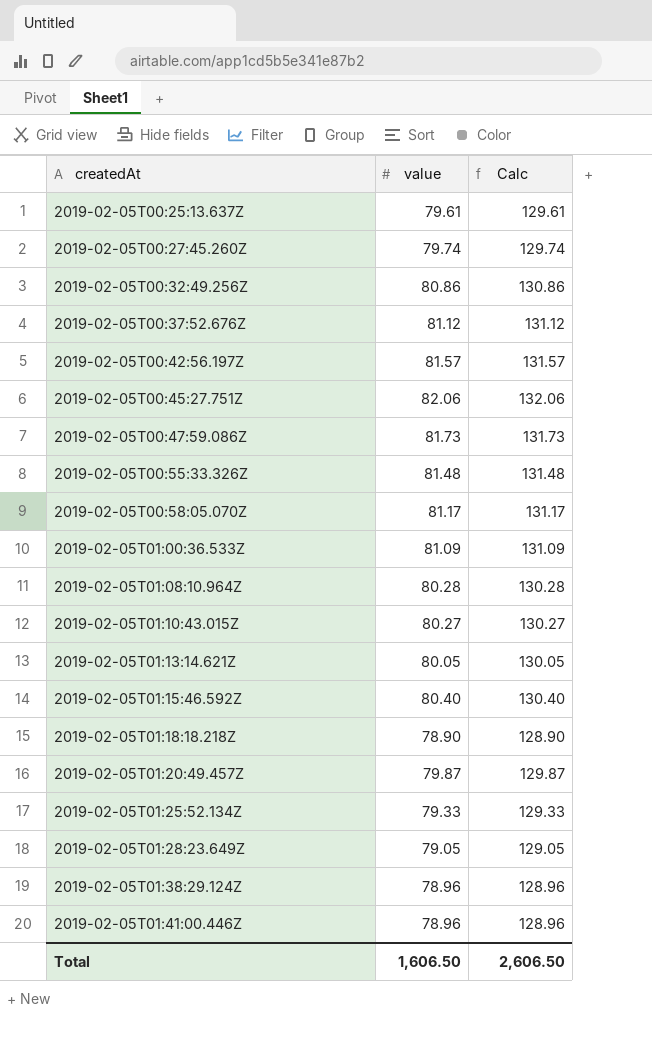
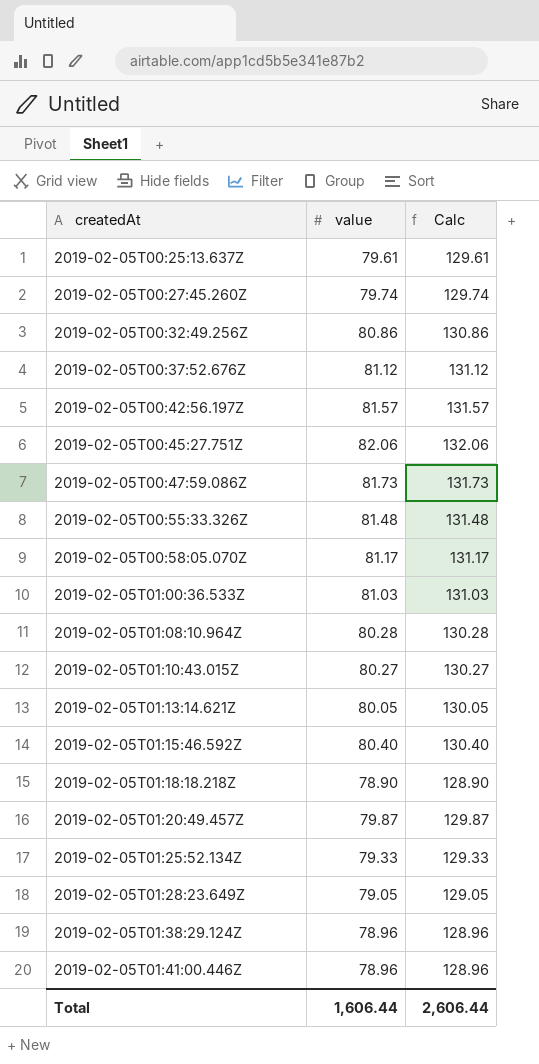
2019-02-05T01:00:36.533Z | value: 81.09 -> 81.03
2019-02-05T01:00:36.533Z | Calc: 131.09 -> 131.03
Total | value: 1,606.50 -> 1,606.44
Total | Calc: 2,606.50 -> 2,606.44

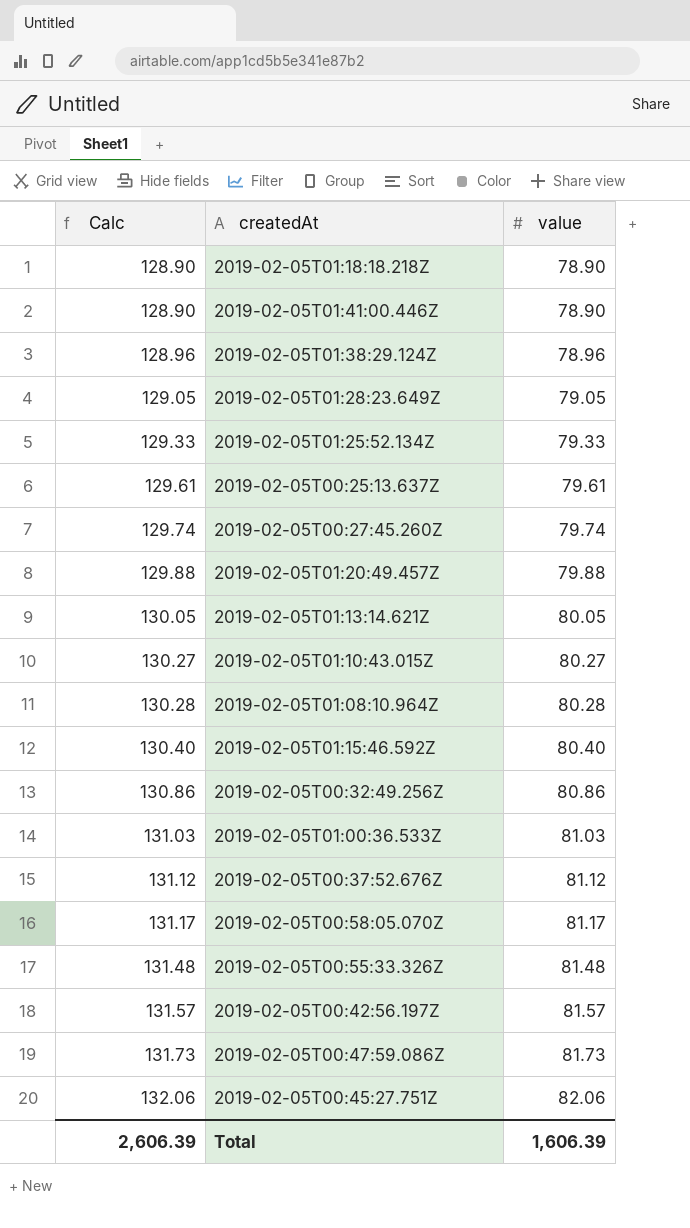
row order: createdAt ascending -> Calc ascending
column Calc | position: 3 -> 1
2019-02-05T01:41:00.446Z | Calc: 128.96 -> 128.90
2019-02-05T01:41:00.446Z | value: 78.96 -> 78.90
2019-02-05T01:20:49.457Z | Calc: 129.87 -> 129.88
2019-02-05T01:20:49.457Z | value: 79.87 -> 79.88
Total | Calc: 2,606.44 -> 2,606.39
Total | value: 1,606.44 -> 1,606.39

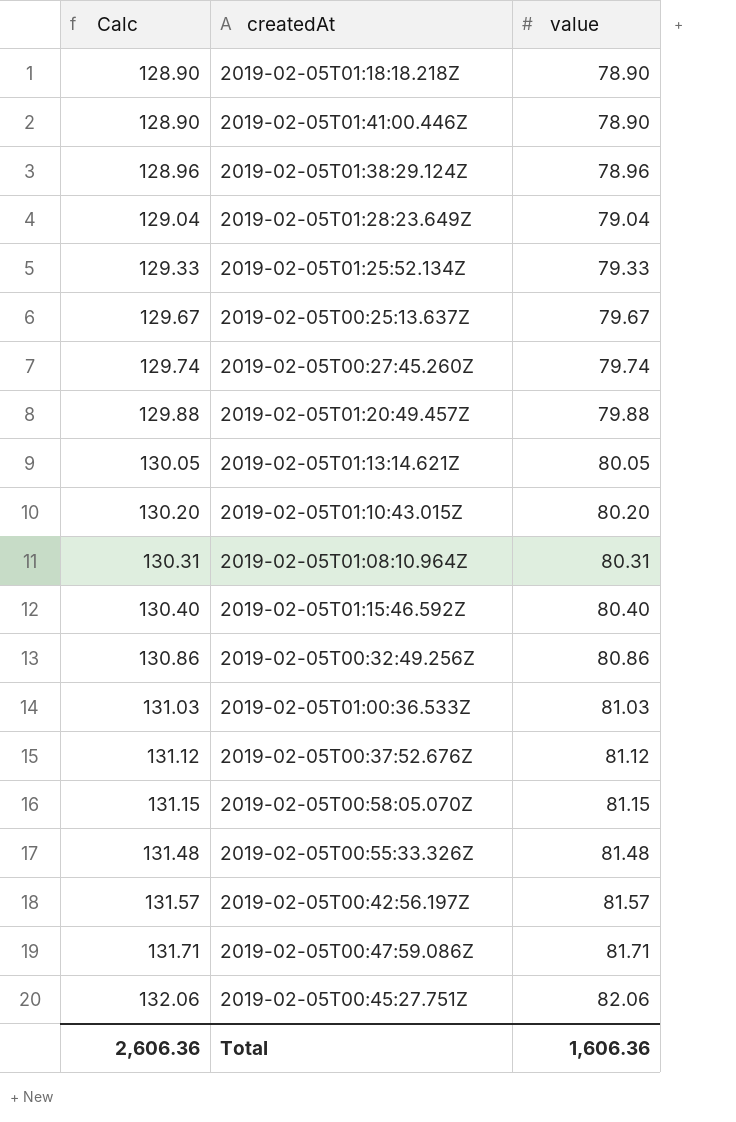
2019-02-05T01:28:23.649Z | Calc: 129.05 -> 129.04
2019-02-05T01:28:23.649Z | value: 79.05 -> 79.04
2019-02-05T00:25:13.637Z | Calc: 129.61 -> 129.67
2019-02-05T00:25:13.637Z | value: 79.61 -> 79.67
2019-02-05T01:10:43.015Z | Calc: 130.27 -> 130.20
2019-02-05T01:10:43.015Z | value: 80.27 -> 80.20
2019-02-05T01:08:10.964Z | Calc: 130.28 -> 130.31
2019-02-05T01:08:10.964Z | value: 80.28 -> 80.31
2019-02-05T00:58:05.070Z | Calc: 131.17 -> 131.15
2019-02-05T00:58:05.070Z | value: 81.17 -> 81.15
2019-02-05T00:47:59.086Z | Calc: 131.73 -> 131.71
2019-02-05T00:47:59.086Z | value: 81.73 -> 81.71
Total | Calc: 2,606.39 -> 2,606.36
Total | value: 1,606.39 -> 1,606.36

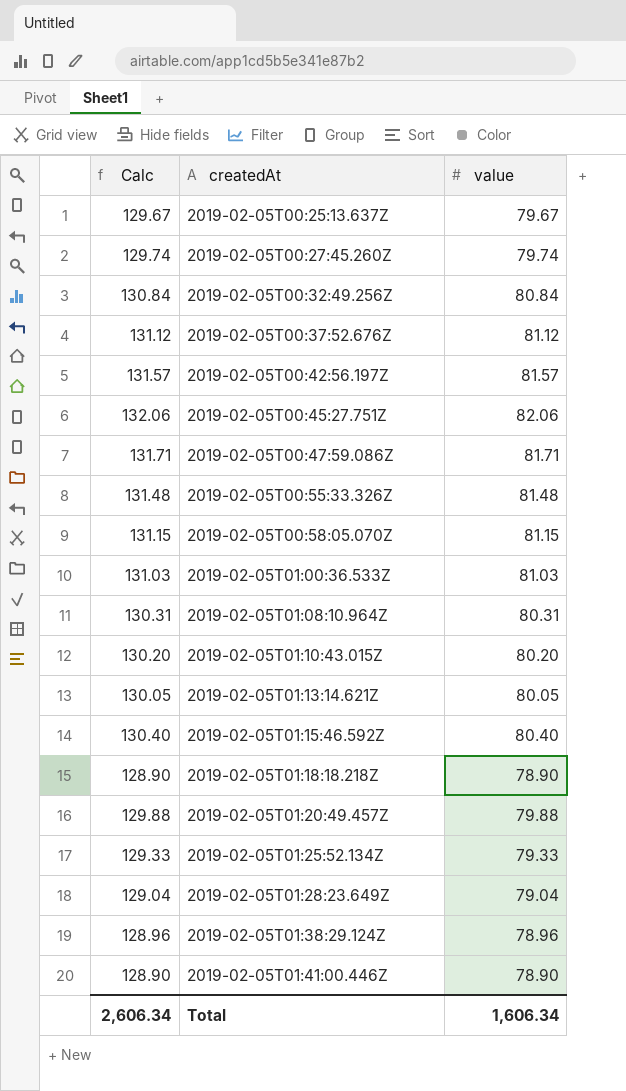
row order: Calc ascending -> createdAt ascending
2019-02-05T00:32:49.256Z | Calc: 130.86 -> 130.84
2019-02-05T00:32:49.256Z | value: 80.86 -> 80.84
Total | Calc: 2,606.36 -> 2,606.34
Total | value: 1,606.36 -> 1,606.34

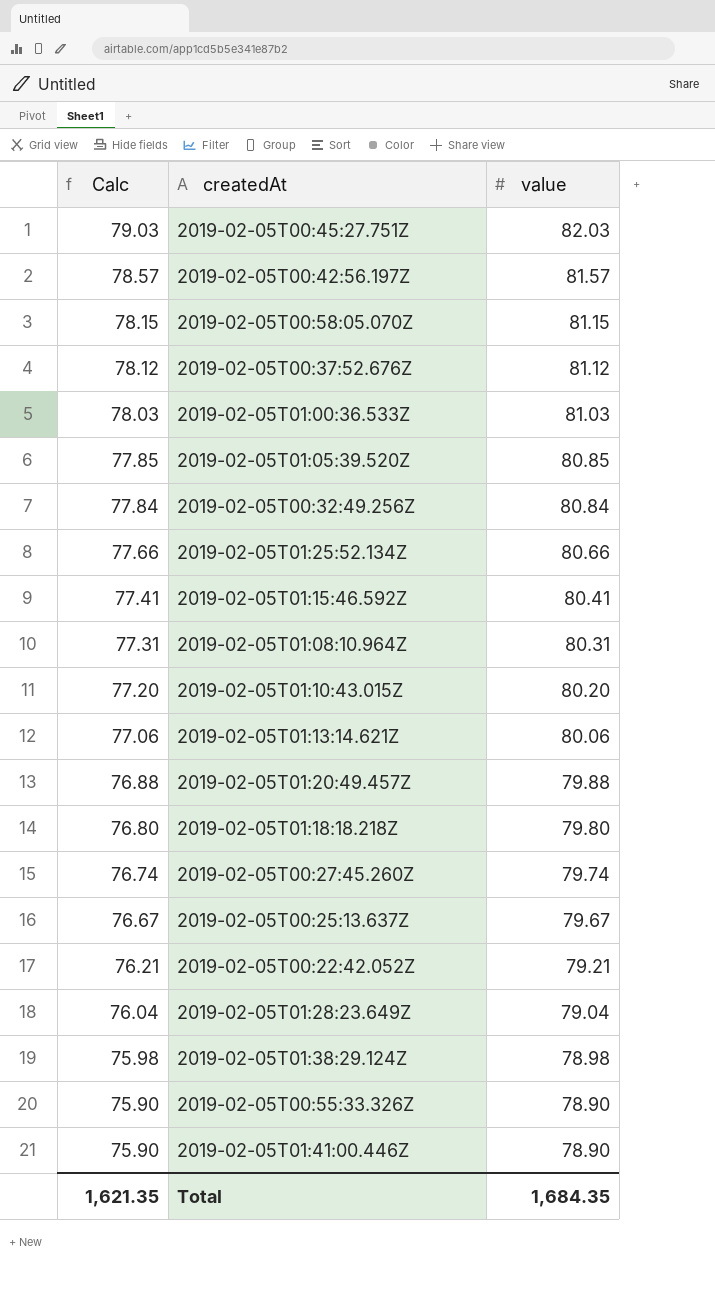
row order: createdAt ascending -> Calc descending
column Calc | formula: [value] + 50 -> [value] - 3
row 2019-02-05T00:47:59.086Z: 131.71 | 81.71 -> none
2019-02-05T00:45:27.751Z | value: 82.06 -> 82.03
row 2019-02-05T01:05:39.520Z: none -> 77.85 | 80.85
2019-02-05T01:25:52.134Z | value: 79.33 -> 80.66
2019-02-05T01:15:46.592Z | value: 80.40 -> 80.41
2019-02-05T01:13:14.621Z | value: 80.05 -> 80.06
2019-02-05T01:18:18.218Z | value: 78.90 -> 79.80
row 2019-02-05T00:22:42.052Z: none -> 76.21 | 79.21
2019-02-05T01:38:29.124Z | value: 78.96 -> 78.98
2019-02-05T00:55:33.326Z | value: 81.48 -> 78.90
Total | Calc: 2,606.34 -> 1,621.35
Total | value: 1,606.34 -> 1,684.35

